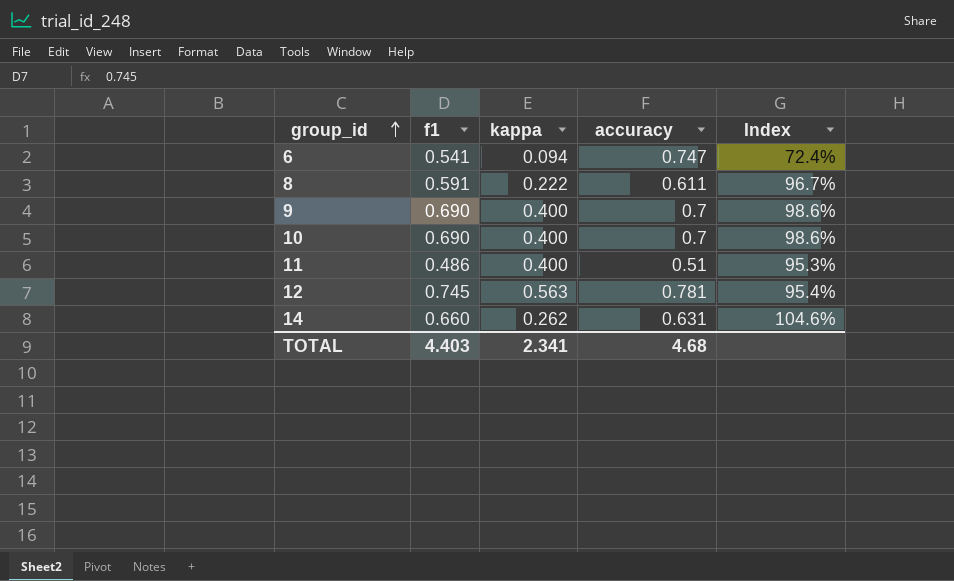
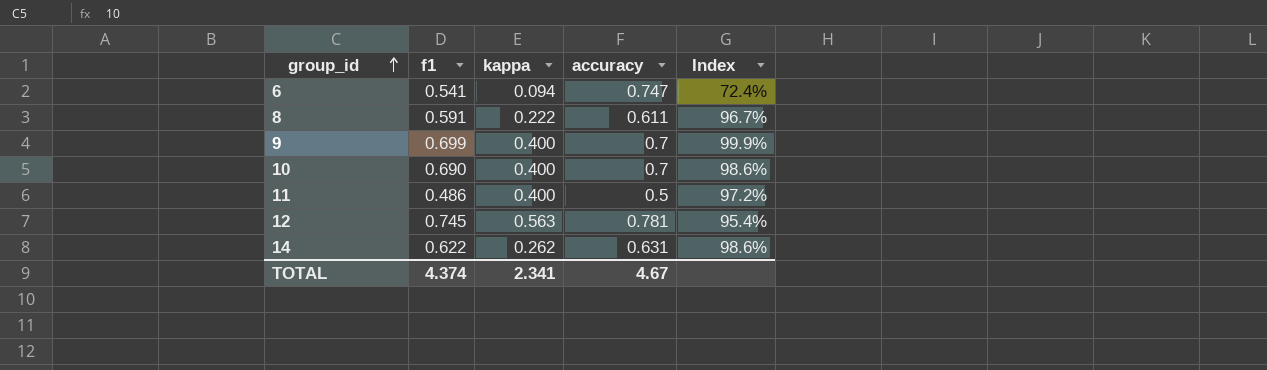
9 | f1: 0.690 -> 0.699
9 | Index: 98.6% -> 99.9%
11 | accuracy: 0.51 -> 0.5
11 | Index: 95.3% -> 97.2%
14 | f1: 0.660 -> 0.622
14 | Index: 104.6% -> 98.6%
TOTAL | f1: 4.403 -> 4.374
TOTAL | accuracy: 4.68 -> 4.67

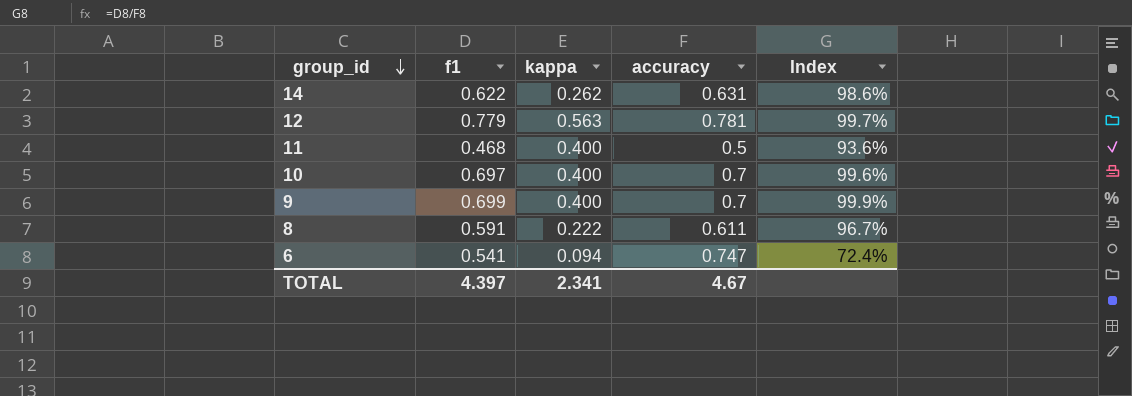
row order: group_id ascending -> group_id descending
12 | f1: 0.745 -> 0.779
12 | Index: 95.4% -> 99.7%
11 | f1: 0.486 -> 0.468
11 | Index: 97.2% -> 93.6%
10 | f1: 0.690 -> 0.697
10 | Index: 98.6% -> 99.6%
TOTAL | f1: 4.374 -> 4.397

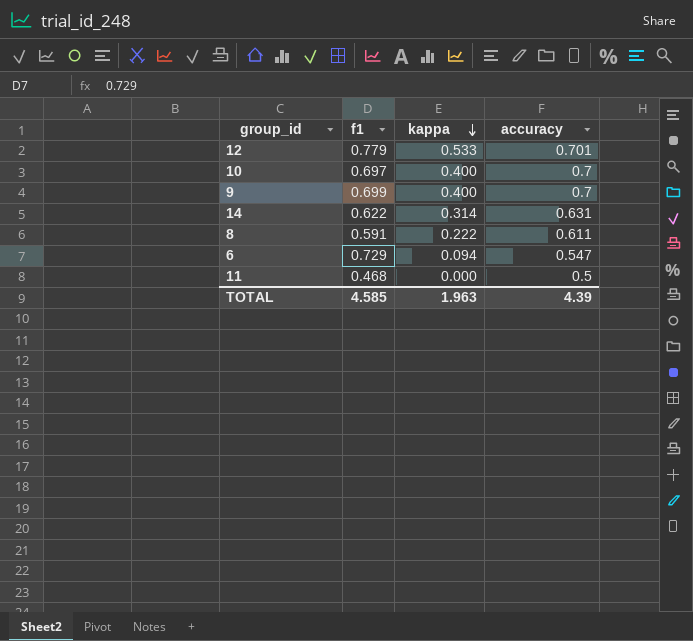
row order: group_id descending -> kappa descending
column Index | formula: [f1] / [accuracy] -> none
12 | kappa: 0.563 -> 0.533
12 | accuracy: 0.781 -> 0.701
14 | kappa: 0.262 -> 0.314
6 | f1: 0.541 -> 0.729
6 | accuracy: 0.747 -> 0.547
11 | kappa: 0.400 -> 0.000
TOTAL | f1: 4.397 -> 4.585
TOTAL | kappa: 2.341 -> 1.963
TOTAL | accuracy: 4.67 -> 4.39

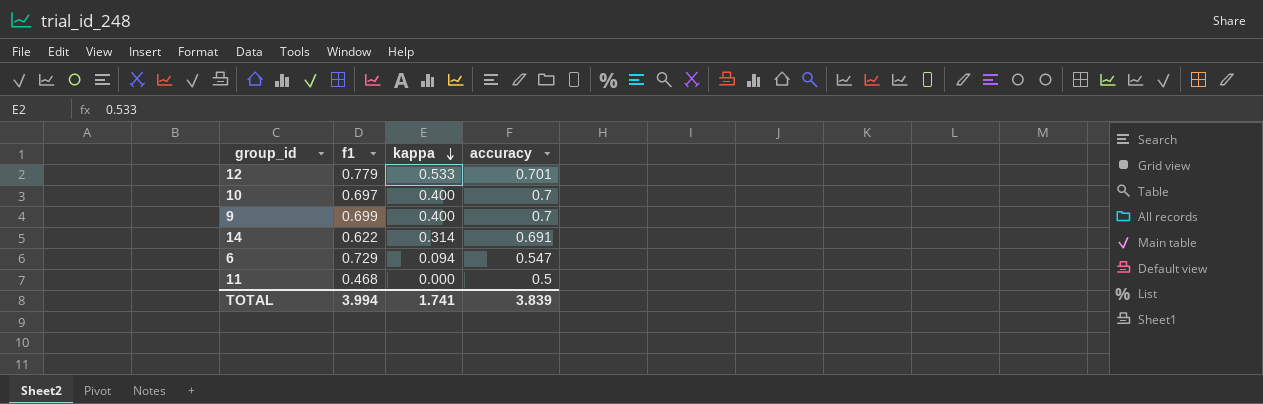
row 8: 0.591 | 0.222 | 0.611 -> none
14 | accuracy: 0.631 -> 0.691
TOTAL | f1: 4.585 -> 3.994
TOTAL | kappa: 1.963 -> 1.741
TOTAL | accuracy: 4.39 -> 3.839

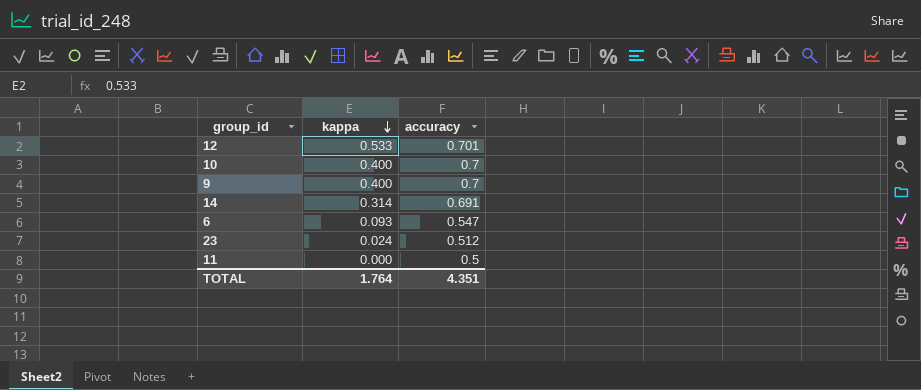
column f1 | position: 2 -> none
6 | kappa: 0.094 -> 0.093
row 23: none -> 0.024 | 0.512
TOTAL | kappa: 1.741 -> 1.764
TOTAL | accuracy: 3.839 -> 4.351

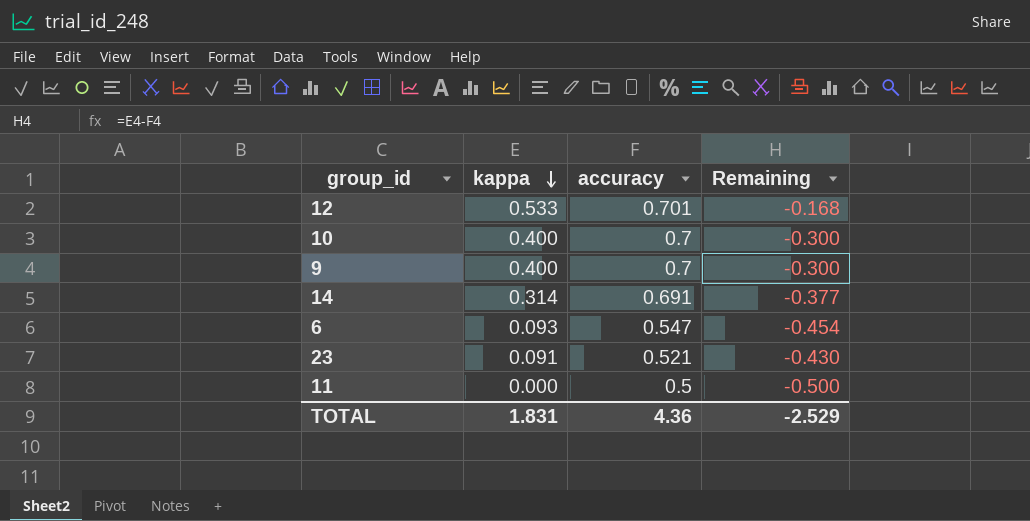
column Remaining | formula: none -> [kappa] - [accuracy]
23 | kappa: 0.024 -> 0.091
23 | accuracy: 0.512 -> 0.521
TOTAL | kappa: 1.764 -> 1.831
TOTAL | accuracy: 4.351 -> 4.36

